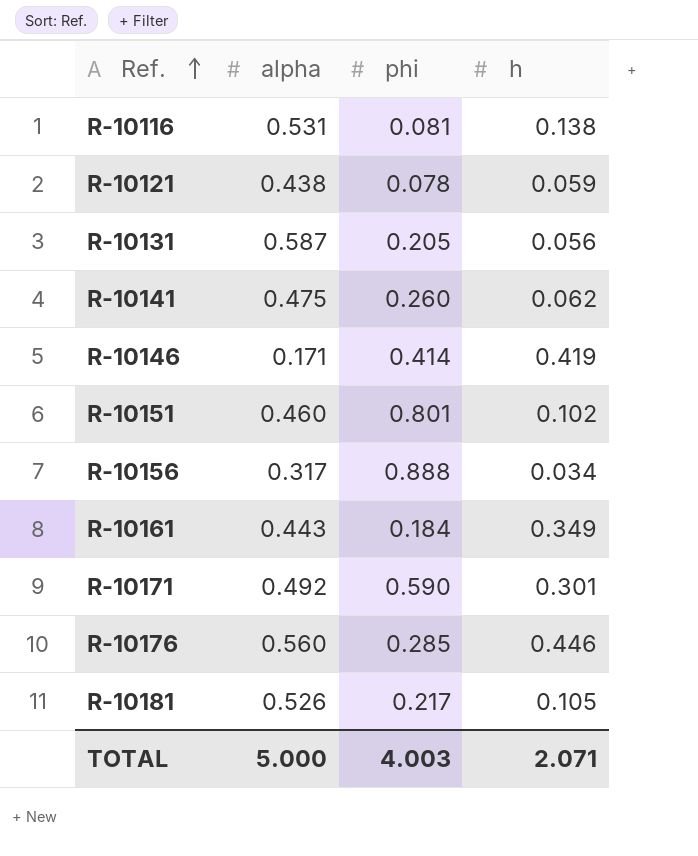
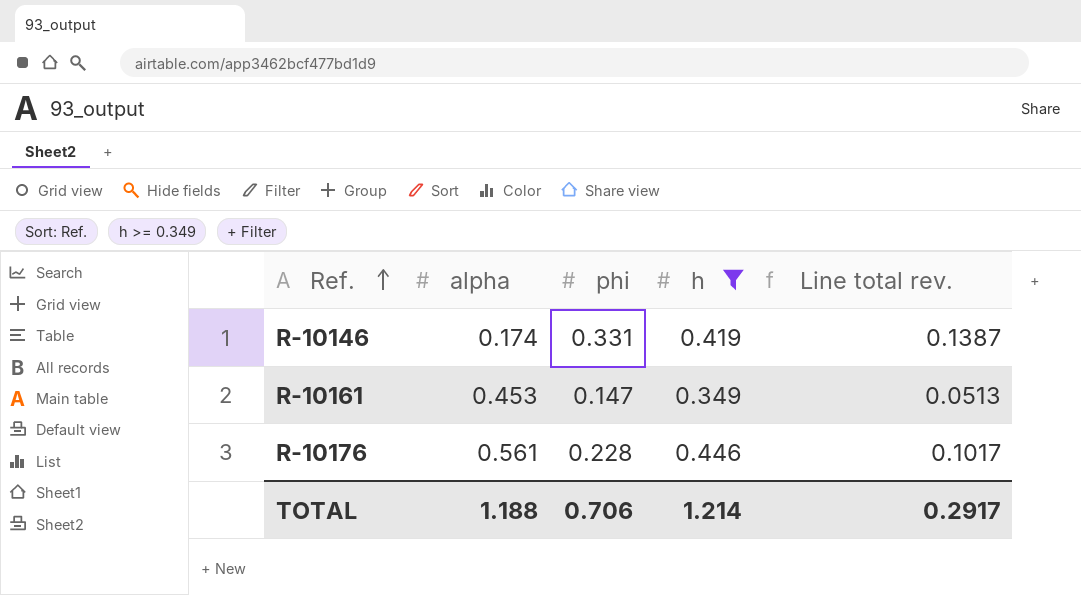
filter: none -> h >= 0.349
column Line total rev. | formula: none -> [phi] * [h]
R-10146 | alpha: 0.171 -> 0.174
R-10146 | phi: 0.414 -> 0.331
R-10161 | alpha: 0.443 -> 0.453
R-10161 | phi: 0.184 -> 0.147
R-10176 | alpha: 0.560 -> 0.561
R-10176 | phi: 0.285 -> 0.228
TOTAL | alpha: 5.000 -> 1.188
TOTAL | phi: 4.003 -> 0.706
TOTAL | h: 2.071 -> 1.214

